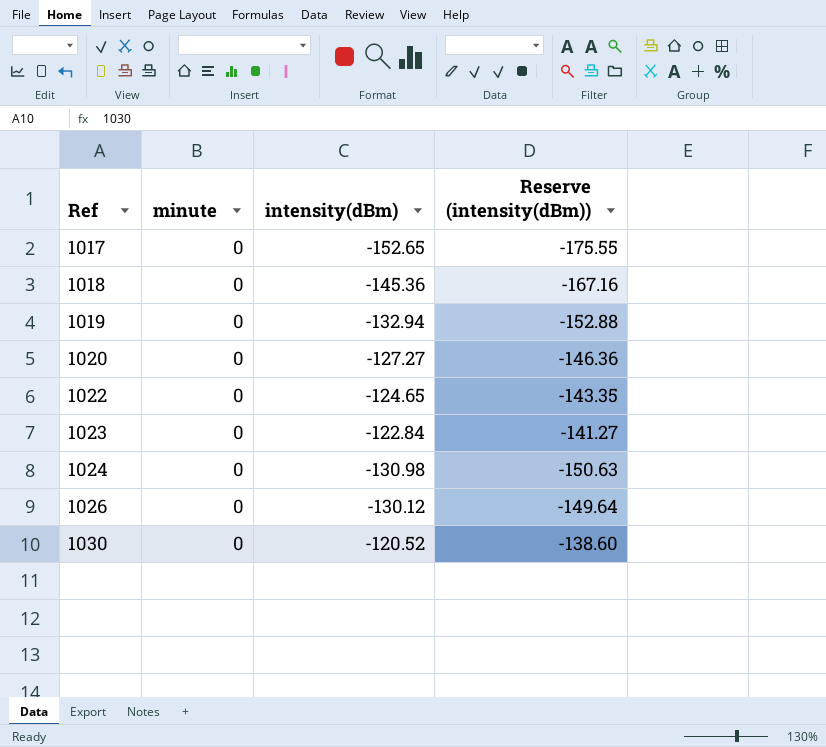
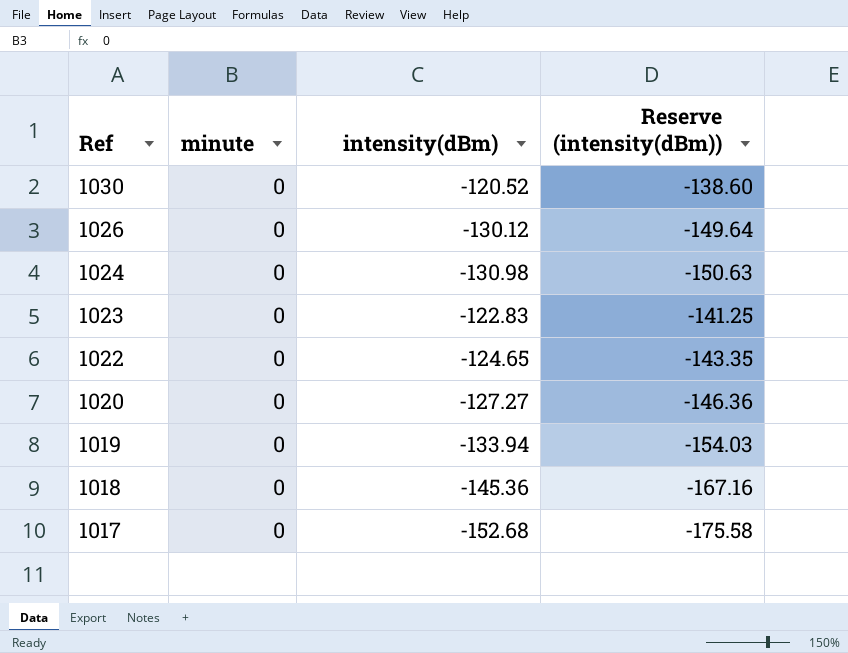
row order: Ref ascending -> Ref descending
1023 | intensity(dBm): -122.84 -> -122.83
1023 | Reserve (intensity(dBm)): -141.27 -> -141.25
1019 | intensity(dBm): -132.94 -> -133.94
1019 | Reserve (intensity(dBm)): -152.88 -> -154.03
1017 | intensity(dBm): -152.65 -> -152.68
1017 | Reserve (intensity(dBm)): -175.55 -> -175.58

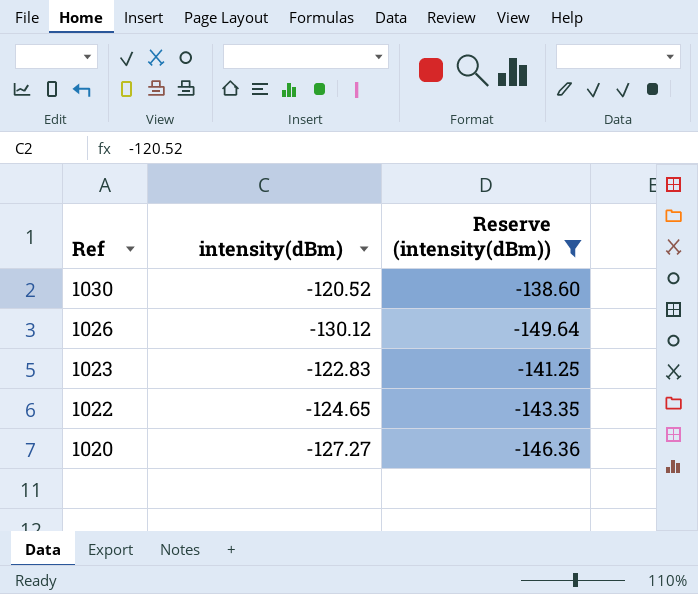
filter: none -> Reserve (intensity(dBm)) >= -149.64
column minute | position: 2 -> none

